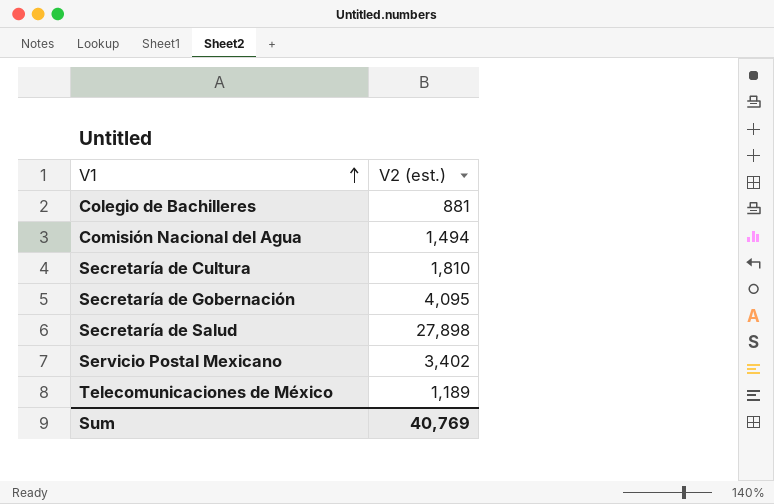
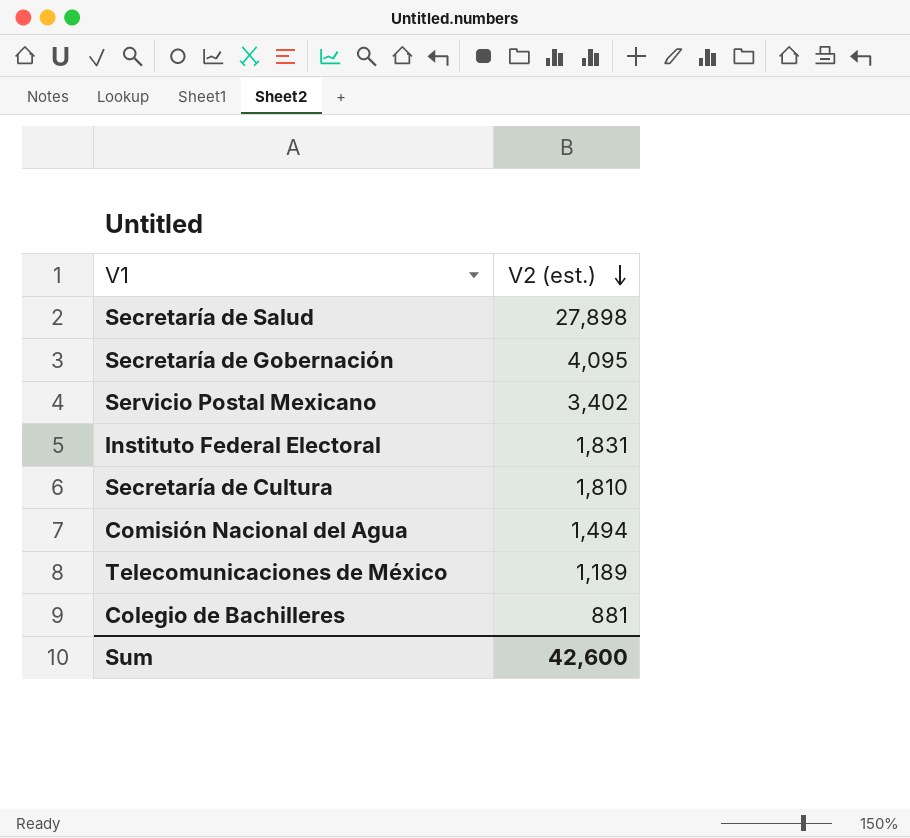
row order: V1 ascending -> V2 (est.) descending
row Instituto Federal Electoral: none -> 1,831
Sum | V2 (est.): 40,769 -> 42,600

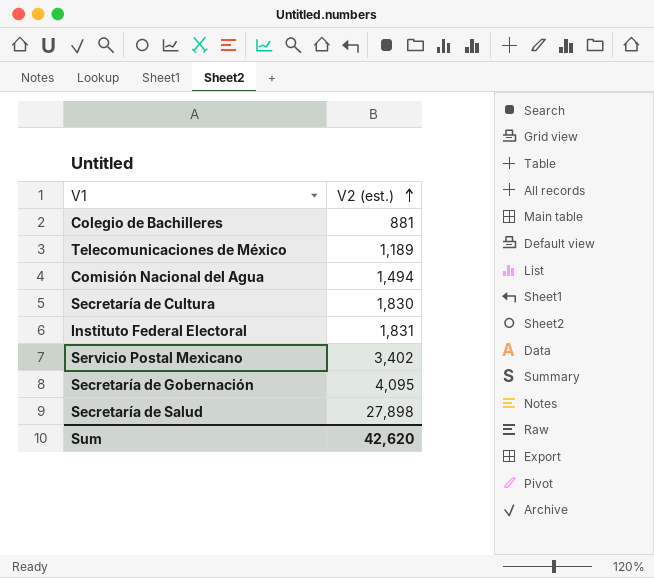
row order: V2 (est.) descending -> V2 (est.) ascending
Secretaría de Cultura | V2 (est.): 1,810 -> 1,830
Sum | V2 (est.): 42,600 -> 42,620

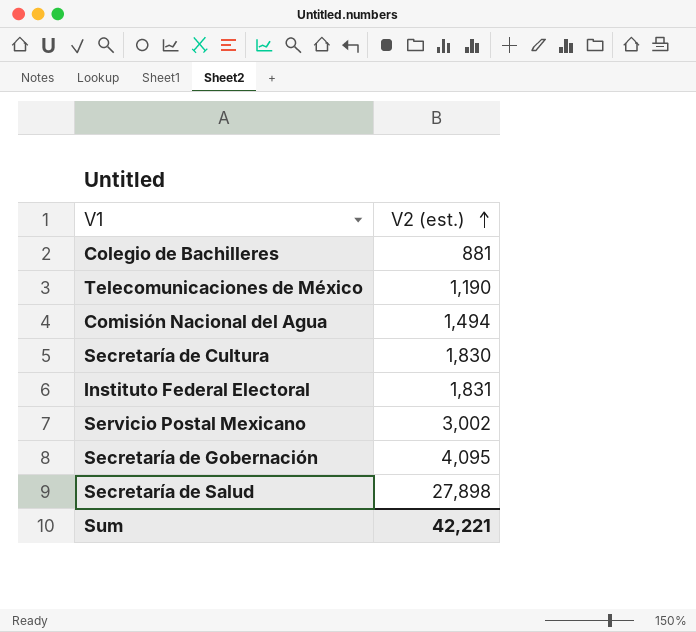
Telecomunicaciones de México | V2 (est.): 1,189 -> 1,190
Servicio Postal Mexicano | V2 (est.): 3,402 -> 3,002
Sum | V2 (est.): 42,620 -> 42,221

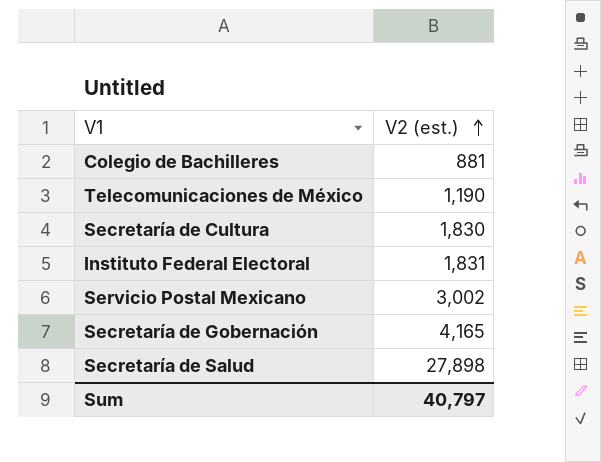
row Comisión Nacional del Agua: 1,494 -> none
Secretaría de Gobernación | V2 (est.): 4,095 -> 4,165
Sum | V2 (est.): 42,221 -> 40,797

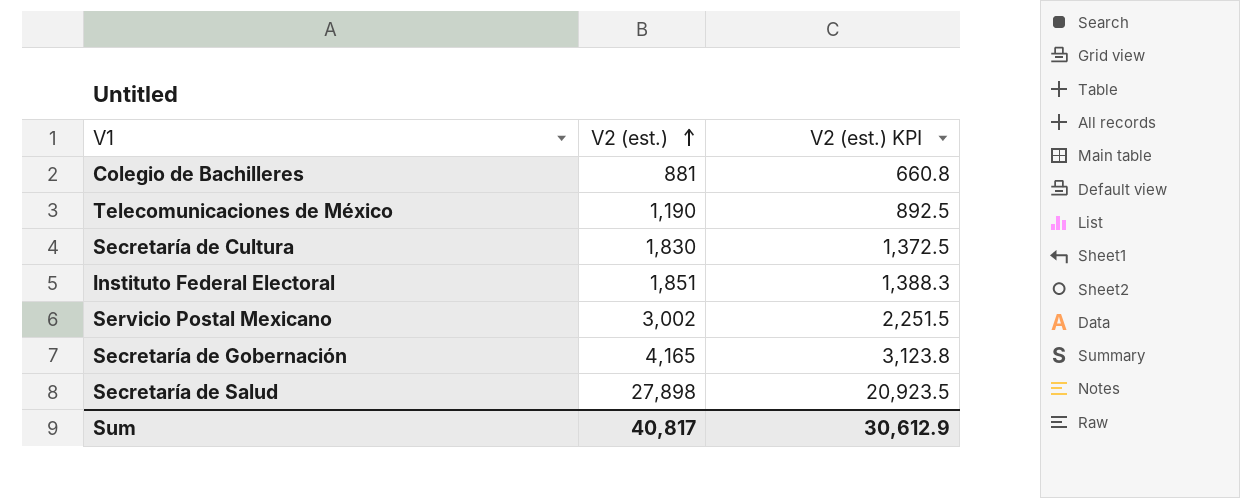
column V2 (est.) KPI | formula: none -> [V2 (est.)] * 0.75
Instituto Federal Electoral | V2 (est.): 1,831 -> 1,851
Sum | V2 (est.): 40,797 -> 40,817

